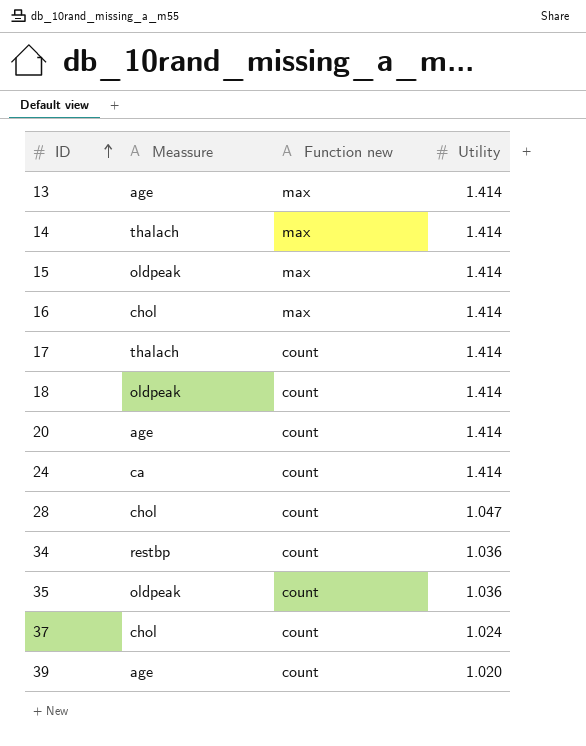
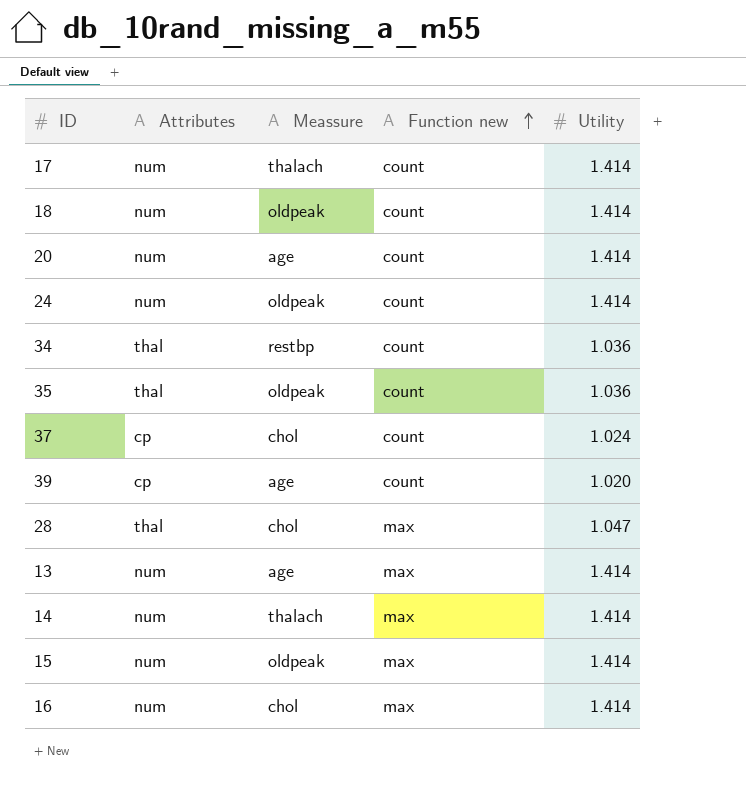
row order: ID ascending -> Function new ascending
column Attributes | position: none -> 2
24 | Meassure: ca -> oldpeak
28 | Function new: count -> max

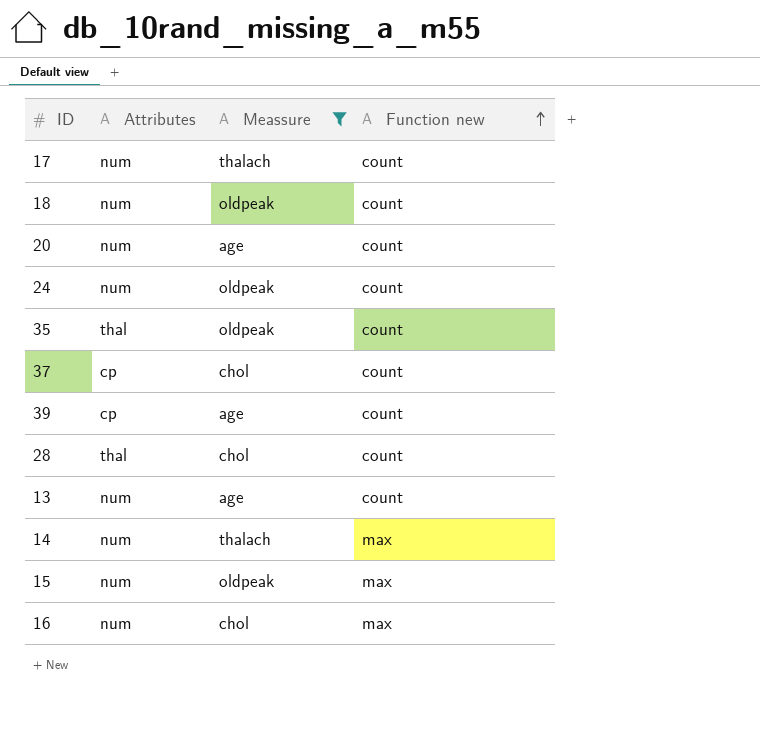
filter: none -> Meassure != restbp
column Utility | position: 5 -> none
28 | Function new: max -> count
13 | Function new: max -> count

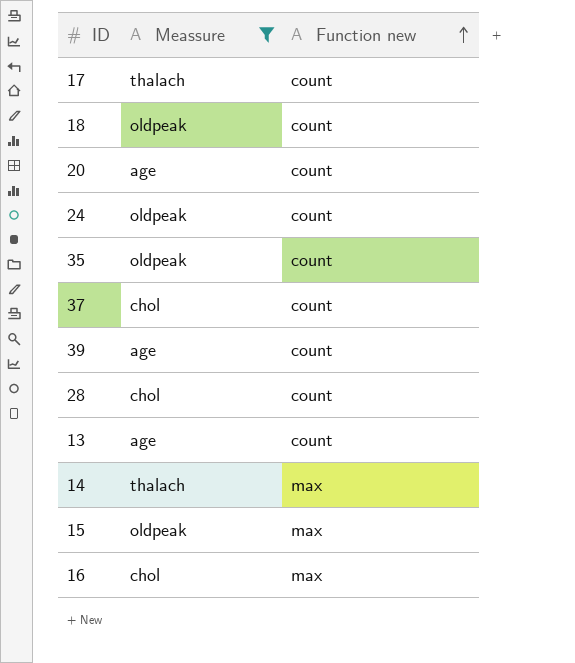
column Attributes | position: 2 -> none

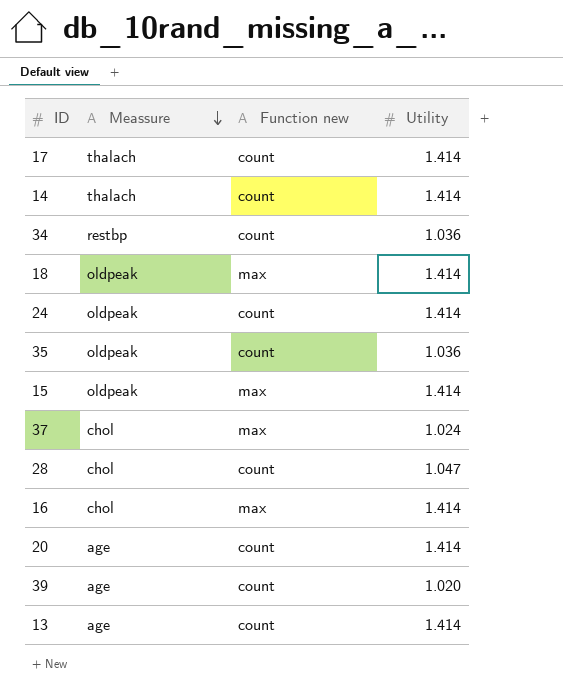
filter: Meassure != restbp -> none
row order: Function new ascending -> Meassure descending
column Utility | position: none -> 4
14 | Function new: max -> count
18 | Function new: count -> max
37 | Function new: count -> max

